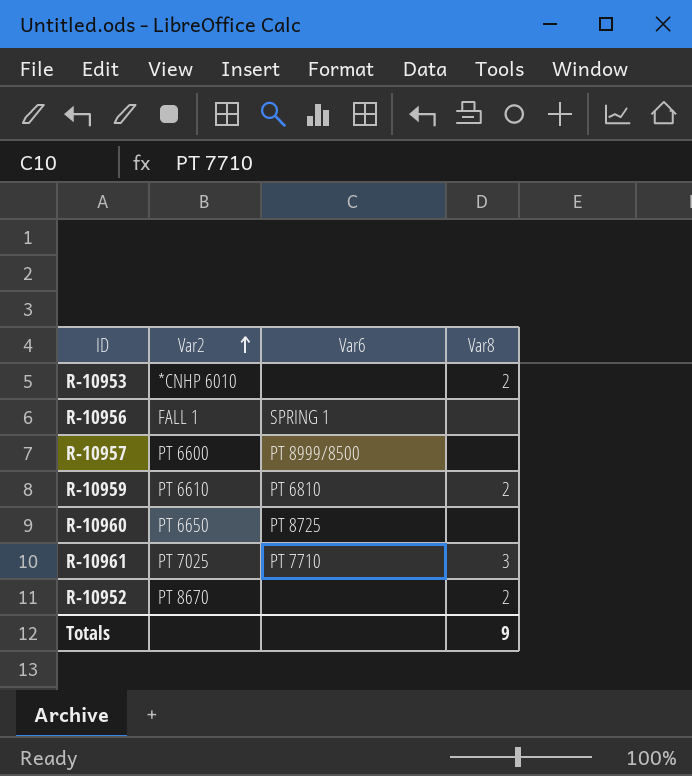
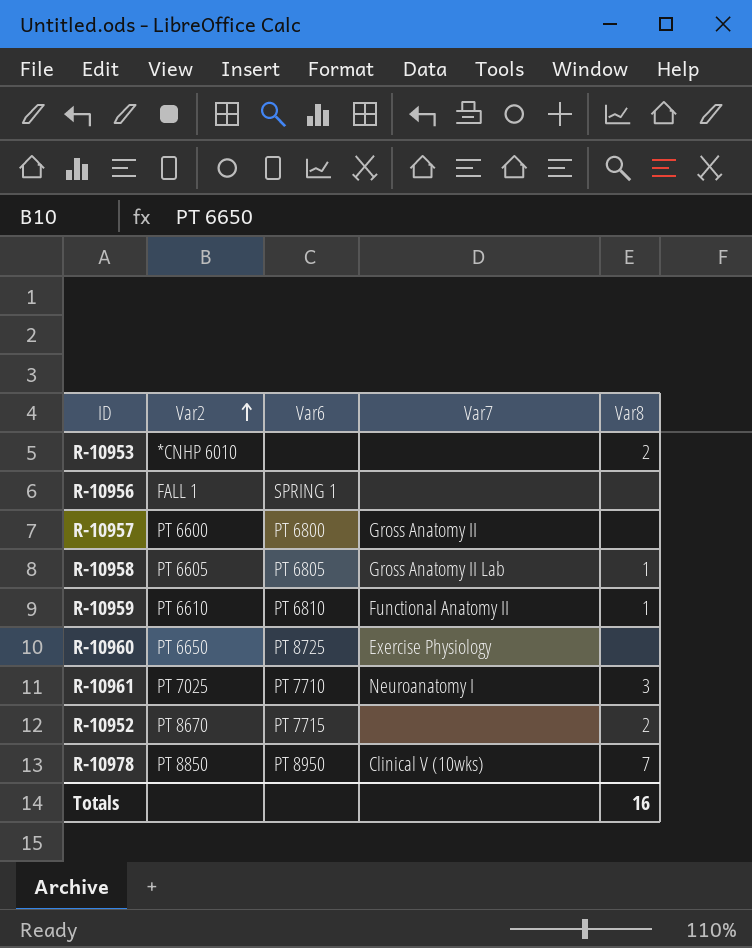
column Var7 | position: none -> 4
R-10957 | Var6: PT 8999/8500 -> PT 6800
row R-10958: none -> PT 6605 | PT 6805 | Gross Anatomy II Lab | 1
R-10959 | Var8: 2 -> 1
R-10952 | Var6: none -> PT 7715
row R-10978: none -> PT 8850 | PT 8950 | Clinical V (10wks) | 7
Totals | Var8: 9 -> 16

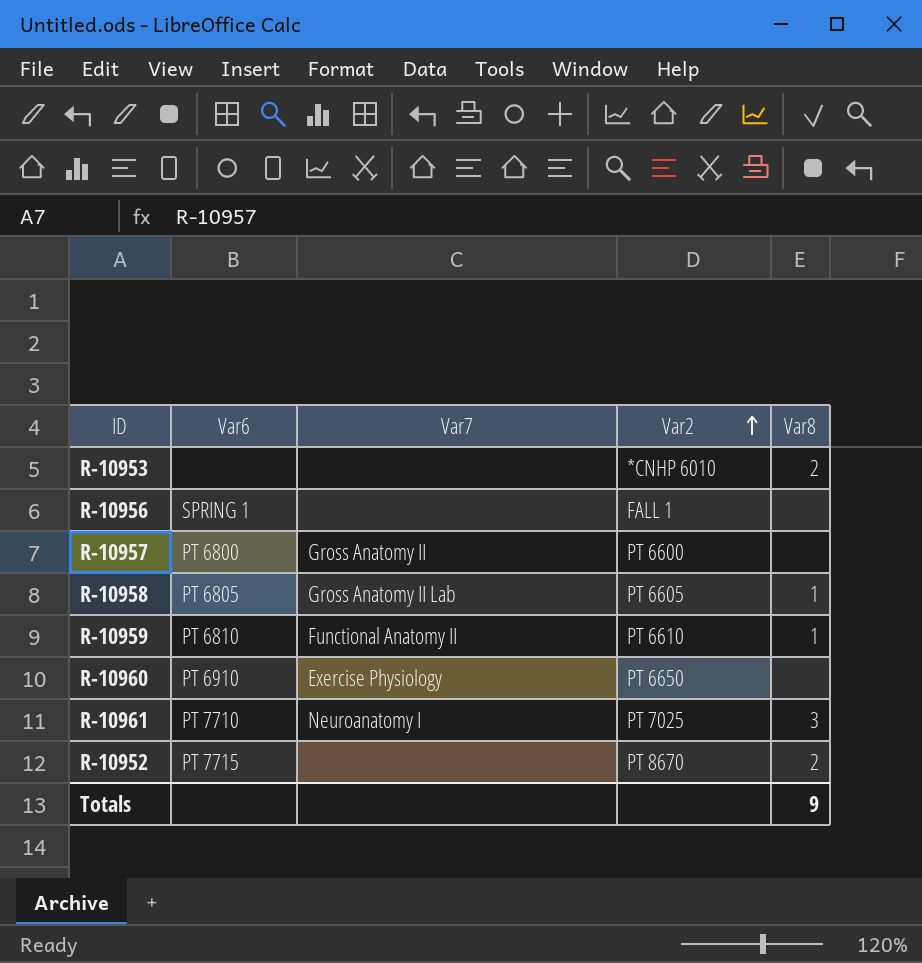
column Var2 | position: 2 -> 4
row R-10978: PT 8850 | PT 8950 | Clinical V (10wks) | 7 -> none
R-10960 | Var6: PT 8725 -> PT 6910
Totals | Var8: 16 -> 9

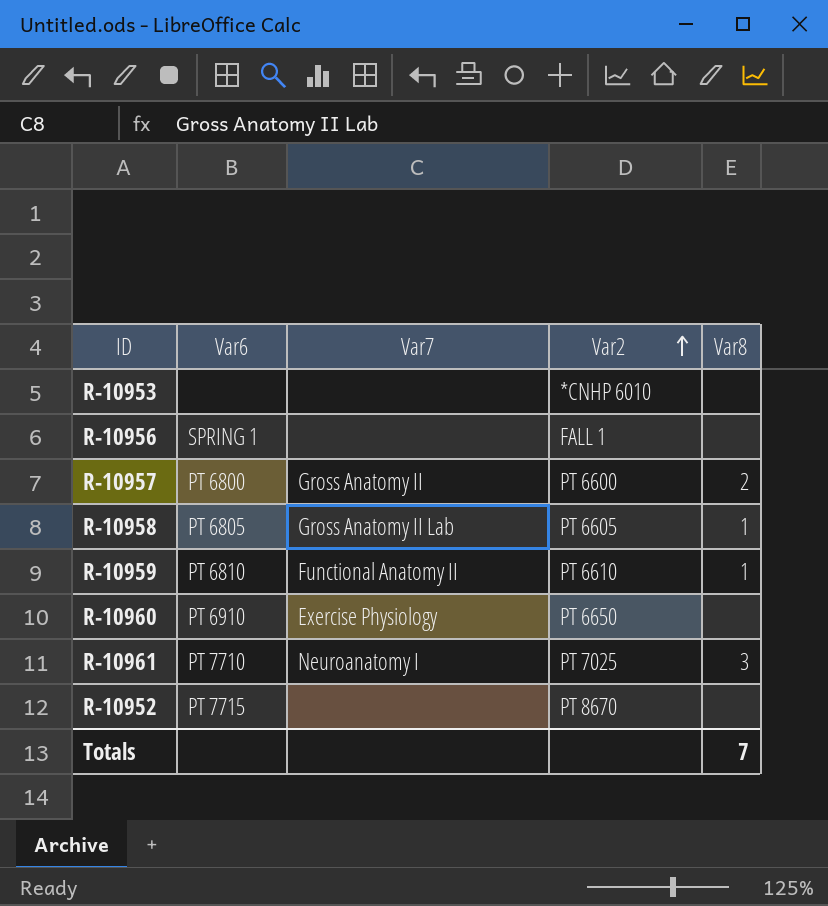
R-10953 | Var8: 2 -> none
R-10957 | Var8: none -> 2
R-10952 | Var8: 2 -> none
Totals | Var8: 9 -> 7

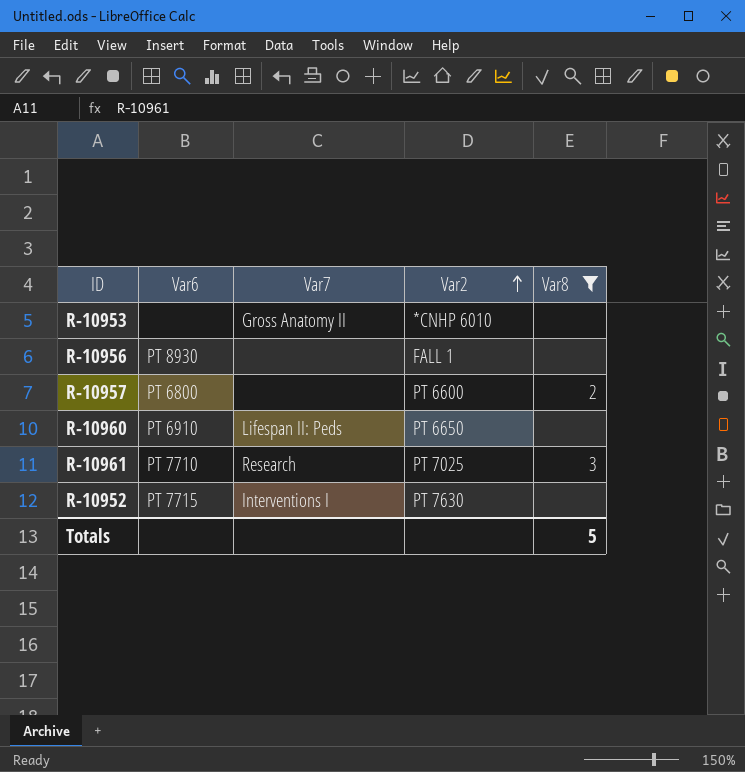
filter: none -> Var8 != 1
R-10953 | Var7: none -> Gross Anatomy II
R-10956 | Var6: SPRING 1 -> PT 8930
R-10957 | Var7: Gross Anatomy II -> none
R-10960 | Var7: Exercise Physiology -> Lifespan II: Peds
R-10961 | Var7: Neuroanatomy I -> Research
R-10952 | Var7: none -> Interventions I
R-10952 | Var2: PT 8670 -> PT 7630
Totals | Var8: 7 -> 5

